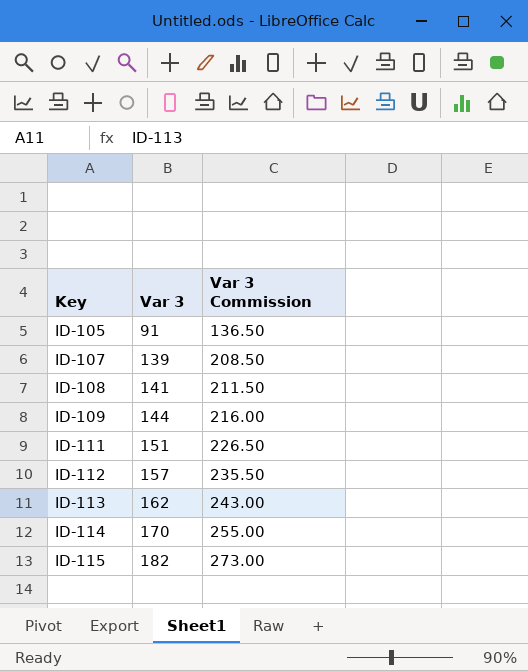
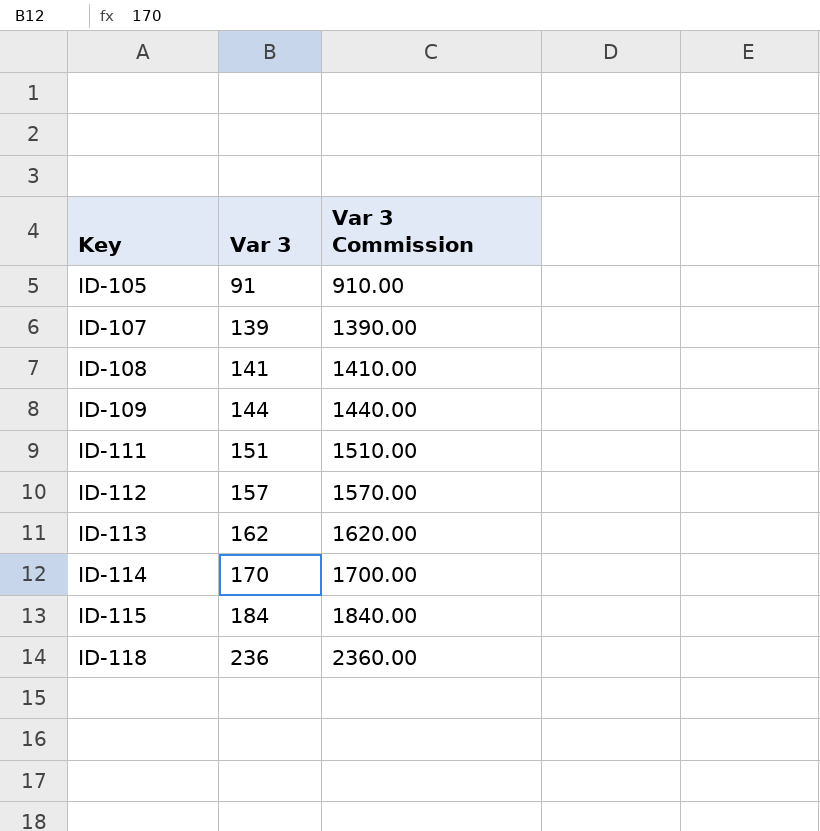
column Var 3 Commission | formula: [Var 3] * 1.5 -> [Var 3] * 10
ID-115 | Var 3: 182 -> 184
row ID-118: none -> 236 | 2360.00

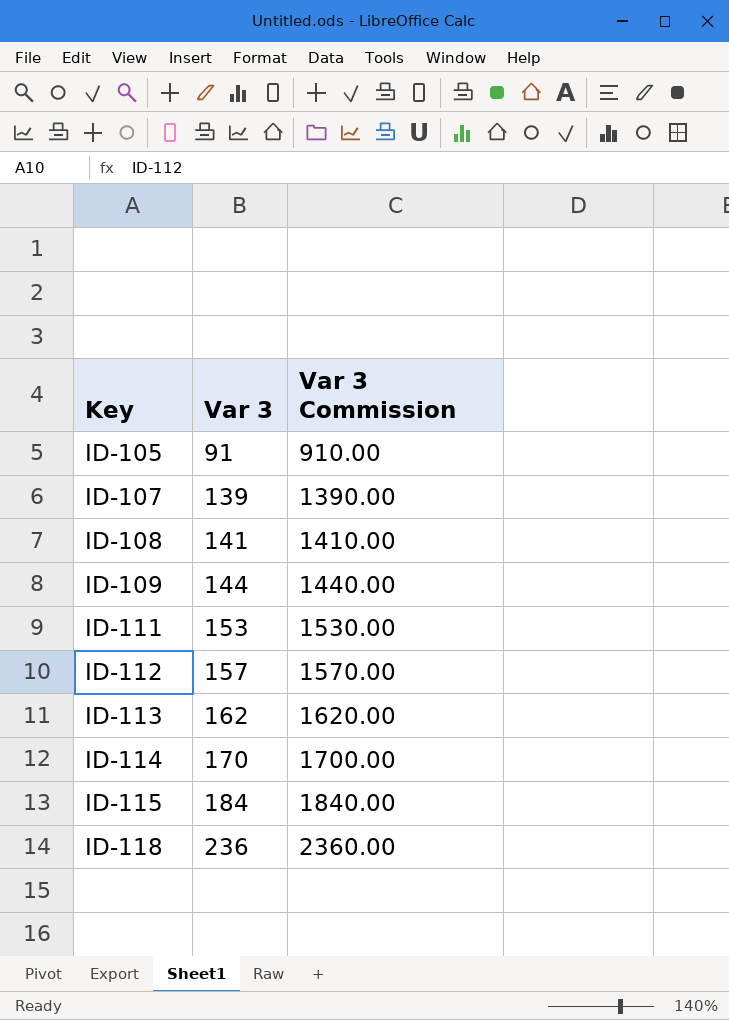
ID-111 | Var 3: 151 -> 153
ID-111 | Var 3 Commission: 1510.00 -> 1530.00

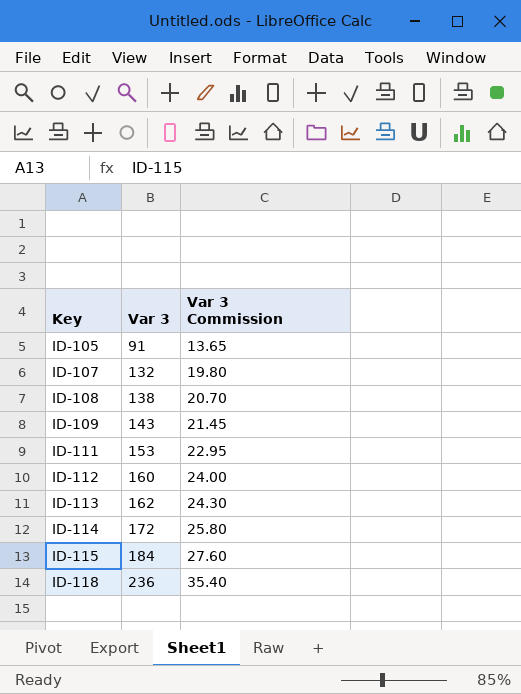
column Var 3 Commission | formula: [Var 3] * 10 -> [Var 3] * 0.15
ID-107 | Var 3: 139 -> 132
ID-108 | Var 3: 141 -> 138
ID-109 | Var 3: 144 -> 143
ID-112 | Var 3: 157 -> 160
ID-114 | Var 3: 170 -> 172

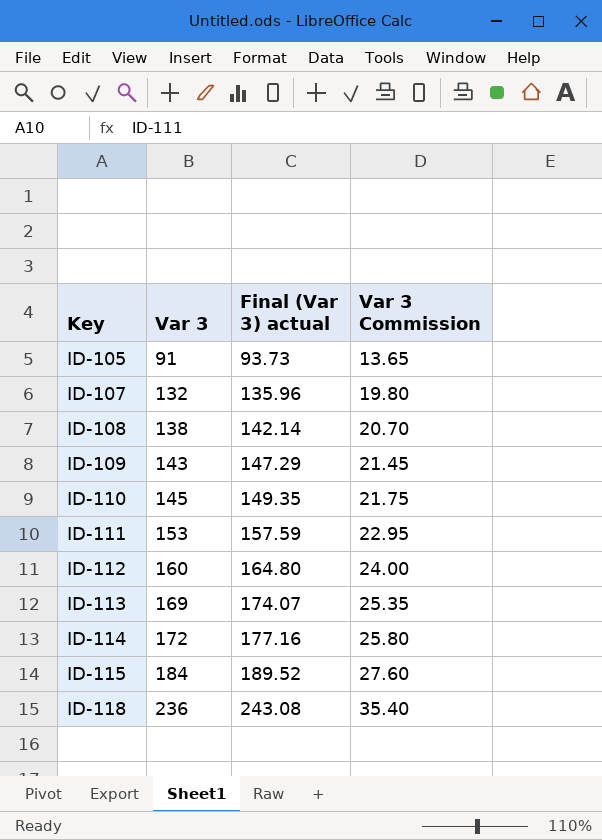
column Final (Var 3) actual | formula: none -> [Var 3] * 1.03
row ID-110: none -> 145 | 149.35 | 21.75
ID-113 | Var 3: 162 -> 169
ID-113 | Var 3 Commission: 24.30 -> 25.35

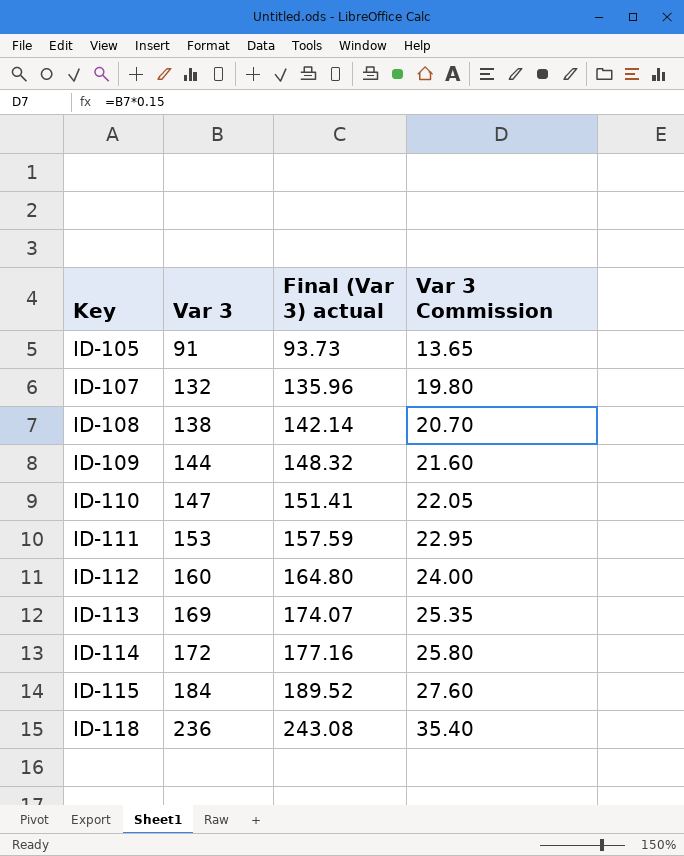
ID-109 | Var 3: 143 -> 144
ID-109 | Final (Var 3) actual: 147.29 -> 148.32
ID-109 | Var 3 Commission: 21.45 -> 21.60
ID-110 | Var 3: 145 -> 147
ID-110 | Final (Var 3) actual: 149.35 -> 151.41
ID-110 | Var 3 Commission: 21.75 -> 22.05

